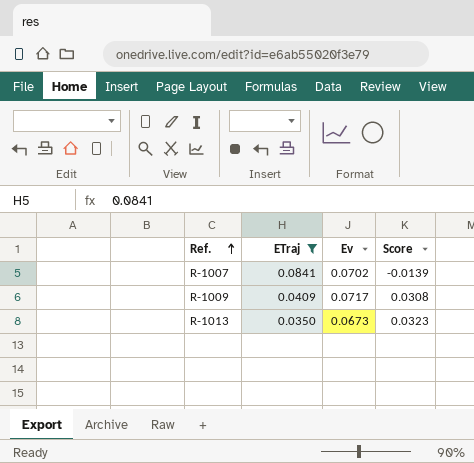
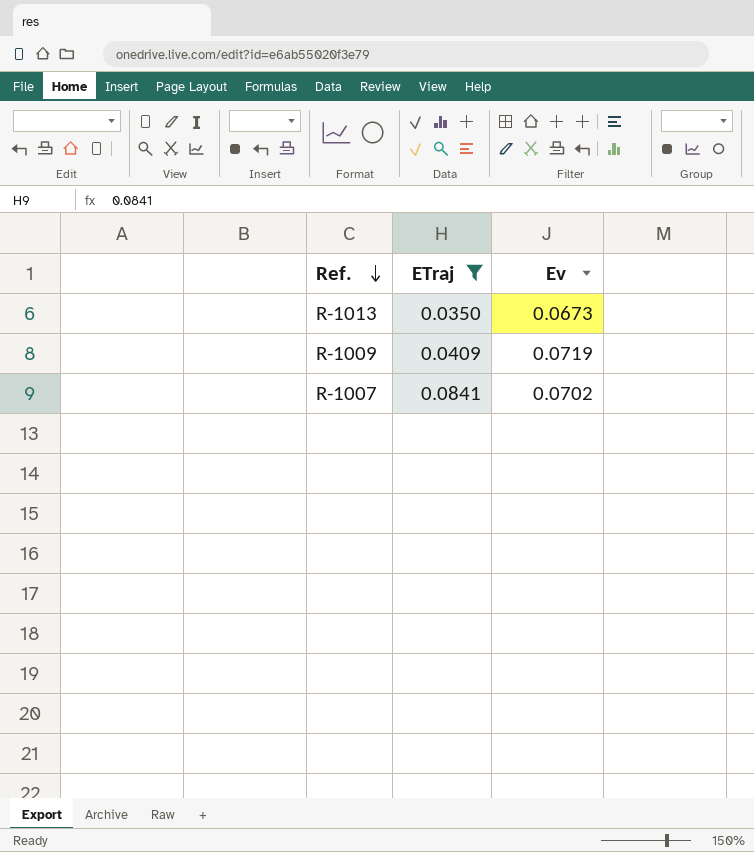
row order: Ref. ascending -> Ref. descending
column Score | formula: [Ev] - [ETraj] -> none
R-1009 | Ev: 0.0717 -> 0.0719

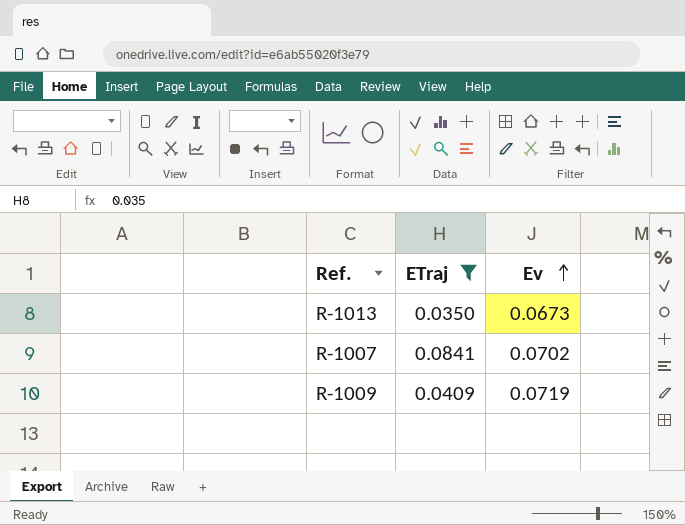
row order: Ref. descending -> Ev ascending

